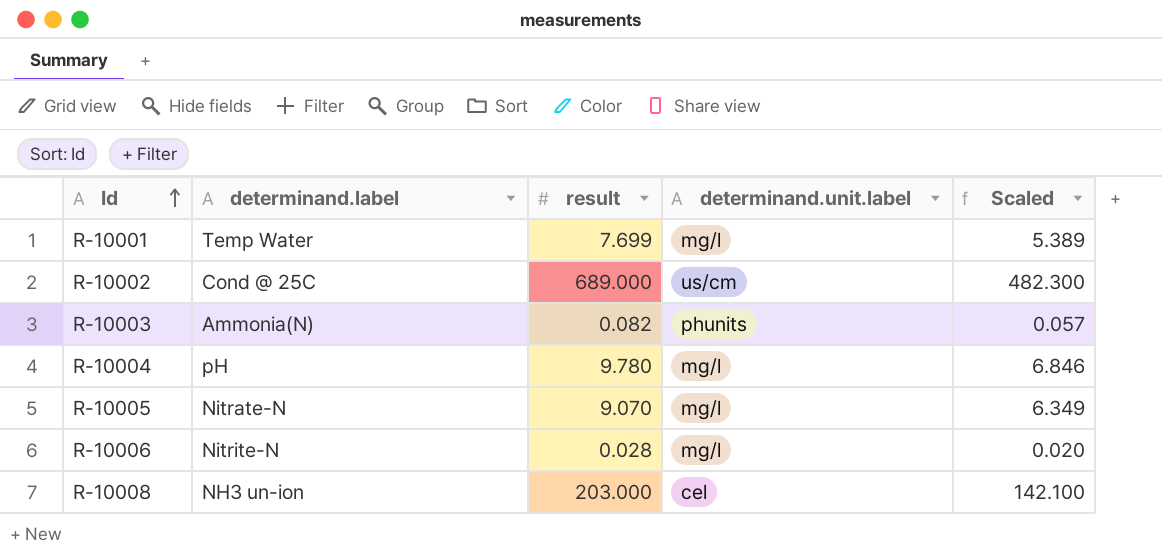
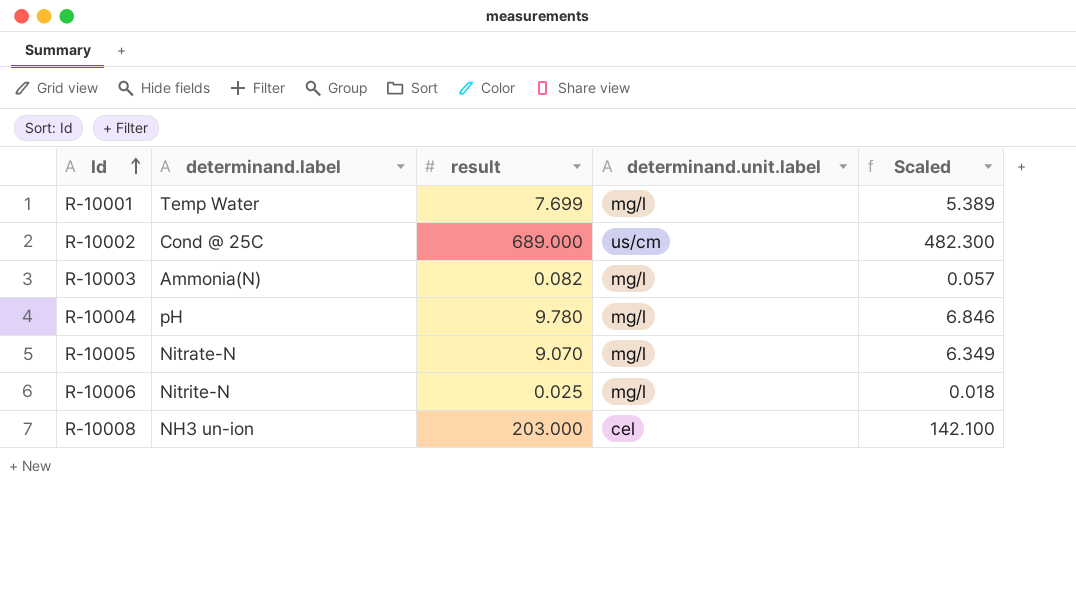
R-10003 | determinand.unit.label: phunits -> mg/l
R-10006 | result: 0.028 -> 0.025
R-10006 | Scaled: 0.020 -> 0.018

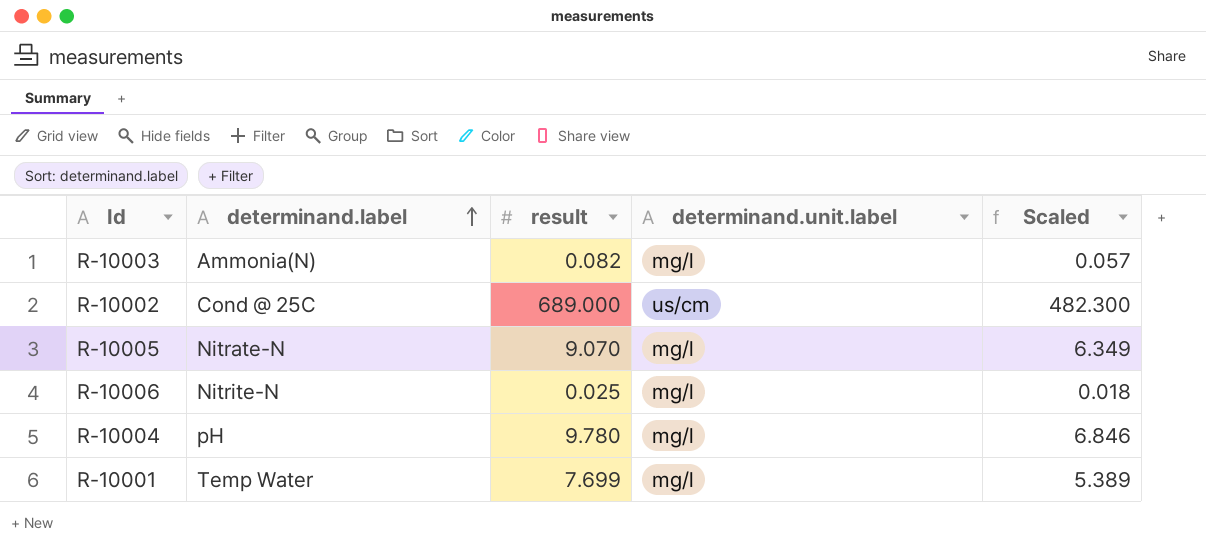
row order: Id ascending -> determinand.label ascending
row R-10008: NH3 un-ion | 203.000 | cel | 142.100 -> none

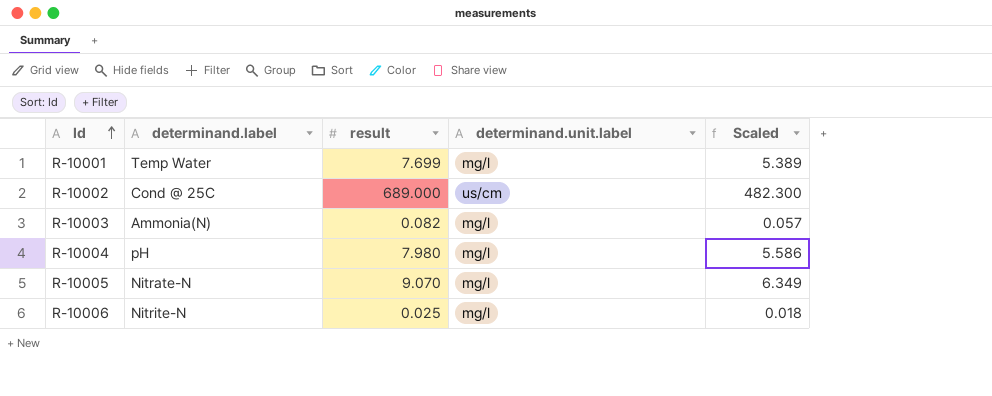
row order: determinand.label ascending -> Id ascending
R-10004 | result: 9.780 -> 7.980
R-10004 | Scaled: 6.846 -> 5.586

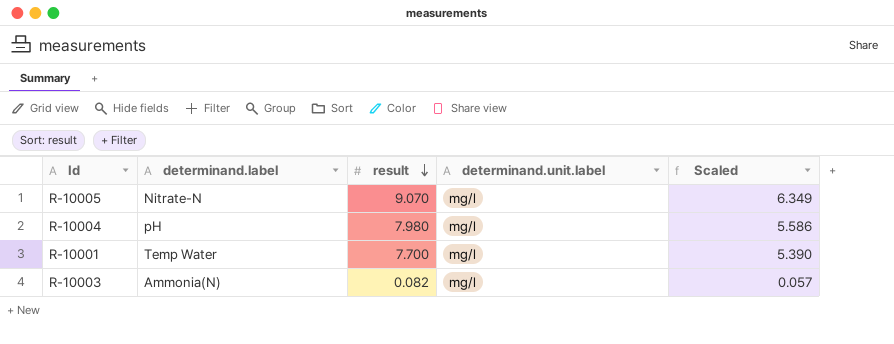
row order: Id ascending -> result descending
row R-10002: Cond @ 25C | 689.000 | us/cm | 482.300 -> none
row R-10006: Nitrite-N | 0.025 | mg/l | 0.018 -> none
R-10001 | result: 7.699 -> 7.700
R-10001 | Scaled: 5.389 -> 5.390

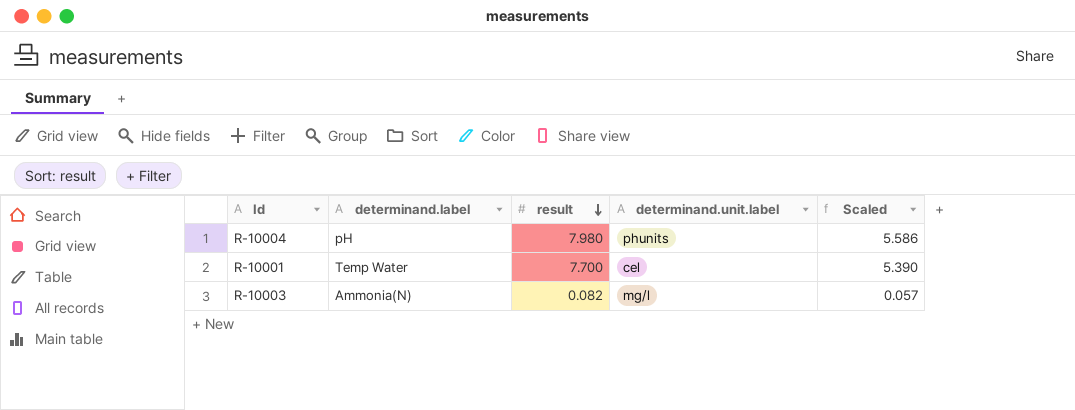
row R-10005: Nitrate-N | 9.070 | mg/l | 6.349 -> none
R-10004 | determinand.unit.label: mg/l -> phunits
R-10001 | determinand.unit.label: mg/l -> cel

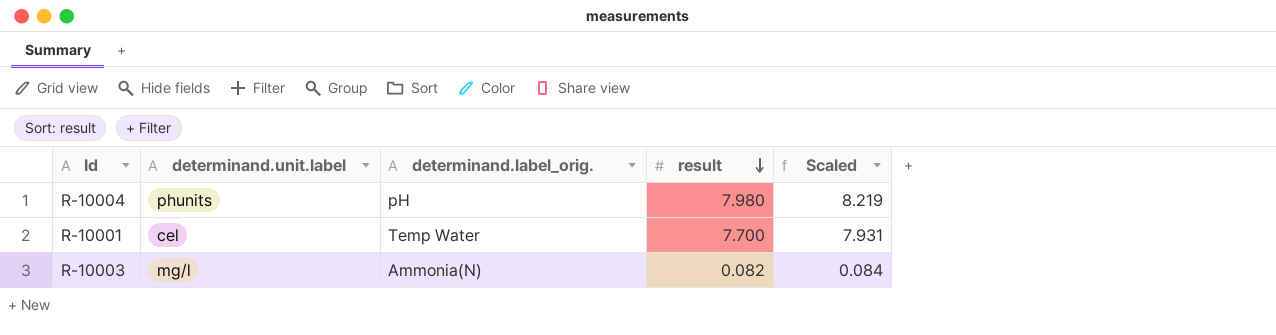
column determinand.unit.label | position: 4 -> 2
column name: determinand.label -> determinand.label_orig.
column Scaled | formula: [result] * 0.7 -> [result] * 1.03

